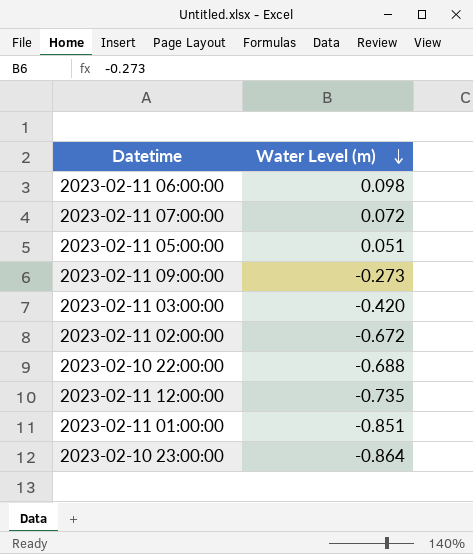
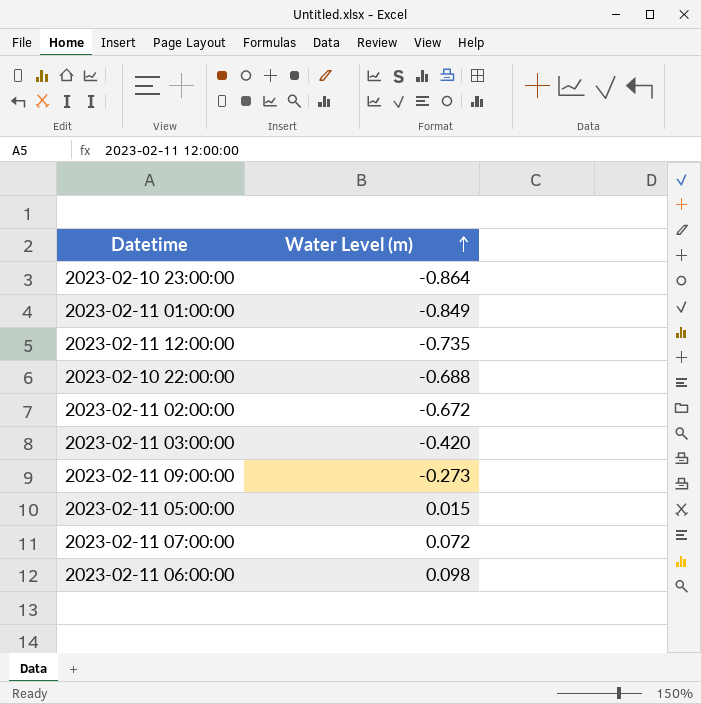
row order: Water Level (m) descending -> Water Level (m) ascending
2023-02-11 01:00:00 | Water Level (m): -0.851 -> -0.849
2023-02-11 05:00:00 | Water Level (m): 0.051 -> 0.015

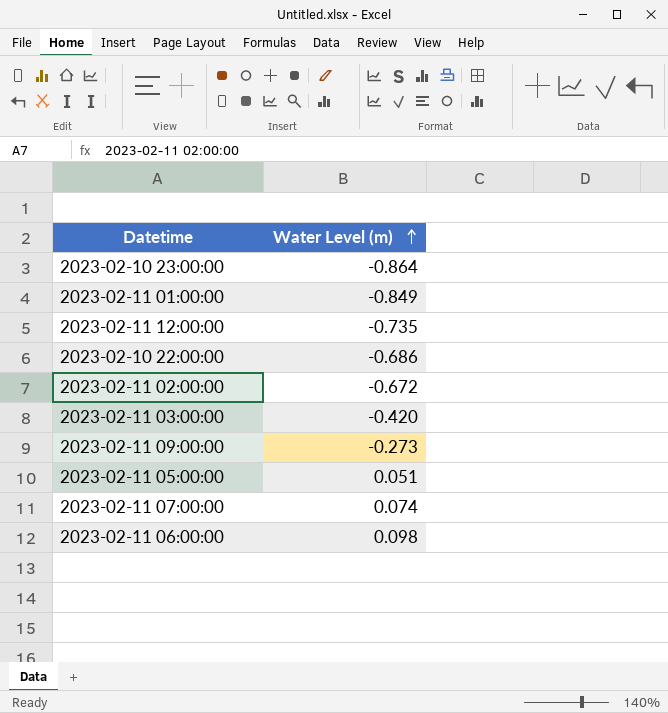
2023-02-10 22:00:00 | Water Level (m): -0.688 -> -0.686
2023-02-11 05:00:00 | Water Level (m): 0.015 -> 0.051
2023-02-11 07:00:00 | Water Level (m): 0.072 -> 0.074

